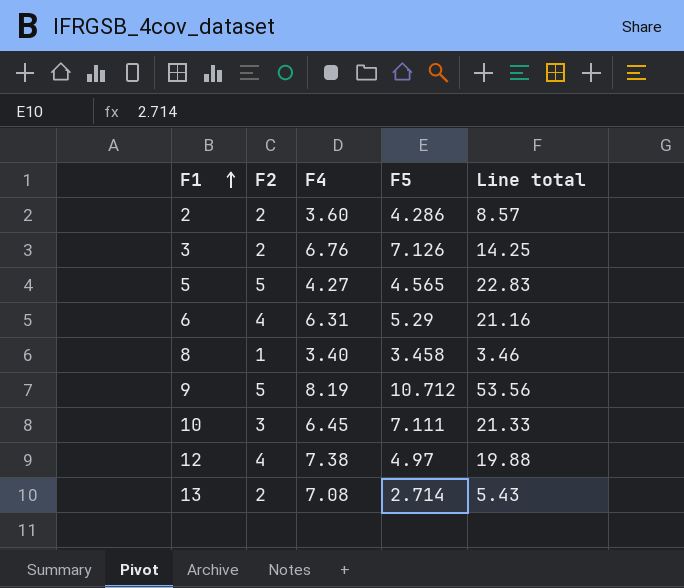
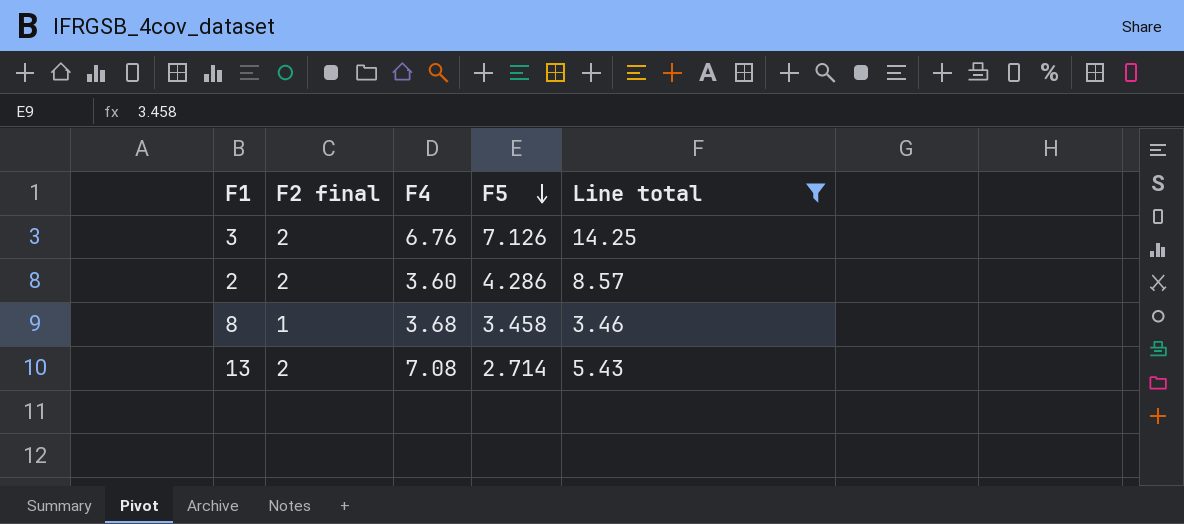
filter: none -> Line total <= 14.25
row order: F1 ascending -> F5 descending
column name: F2 -> F2 final
8 | F4: 3.40 -> 3.68

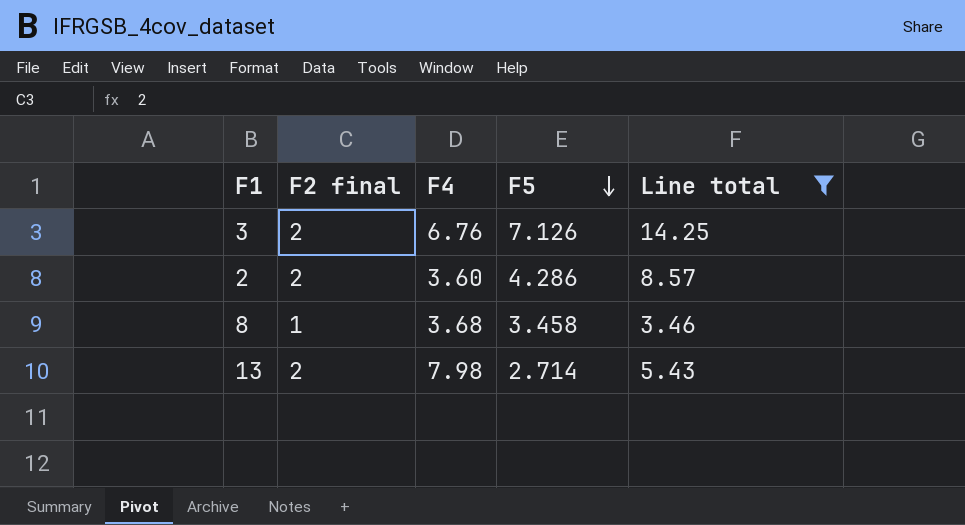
13 | F4: 7.08 -> 7.98

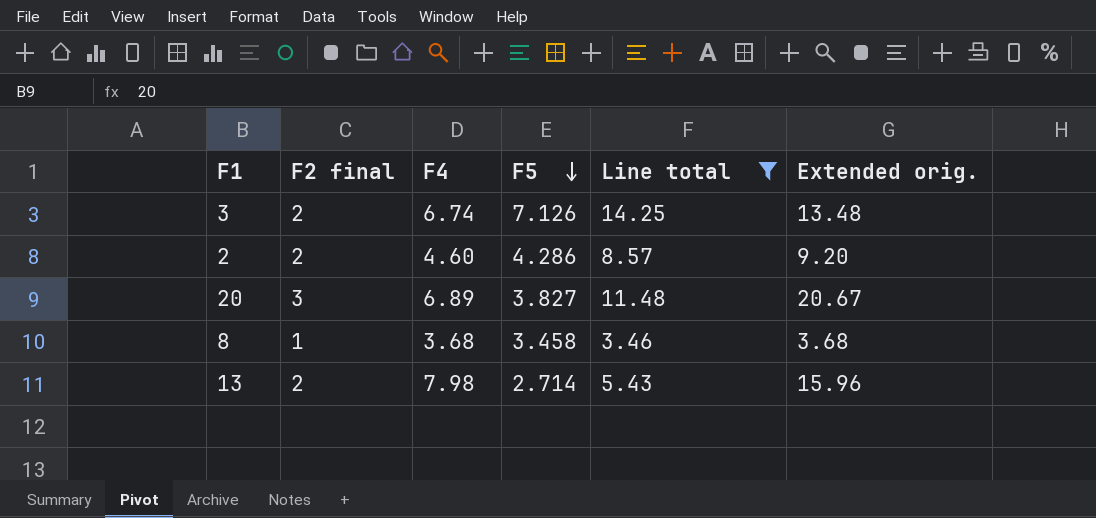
column Extended orig. | formula: none -> [F2 final] * [F4]
3 | F4: 6.76 -> 6.74
2 | F4: 3.60 -> 4.60
row 20: none -> 3 | 6.89 | 3.827 | 11.48 | 20.67

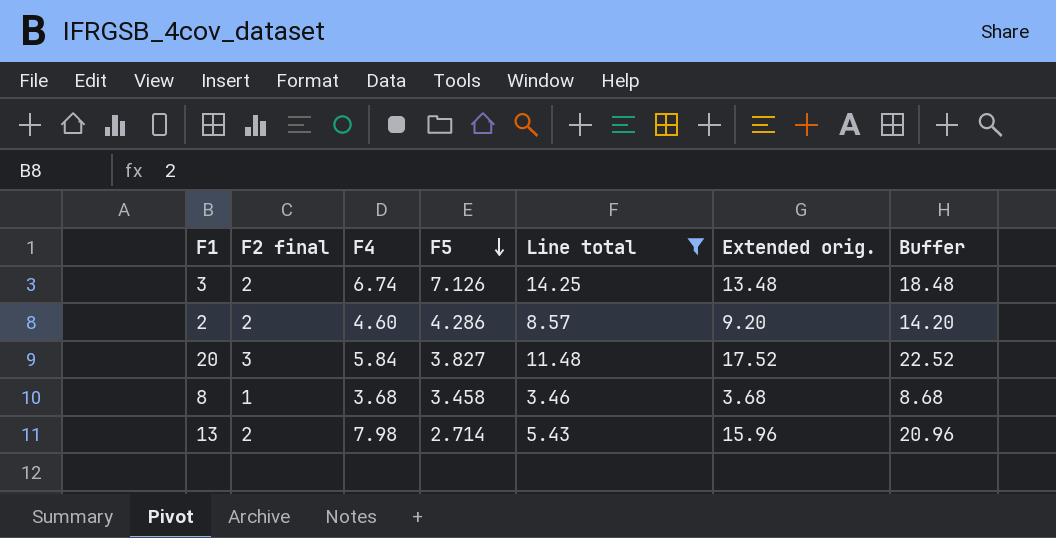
column Buffer | formula: none -> [Extended orig.] + 5
20 | F4: 6.89 -> 5.84
20 | Extended orig.: 20.67 -> 17.52

